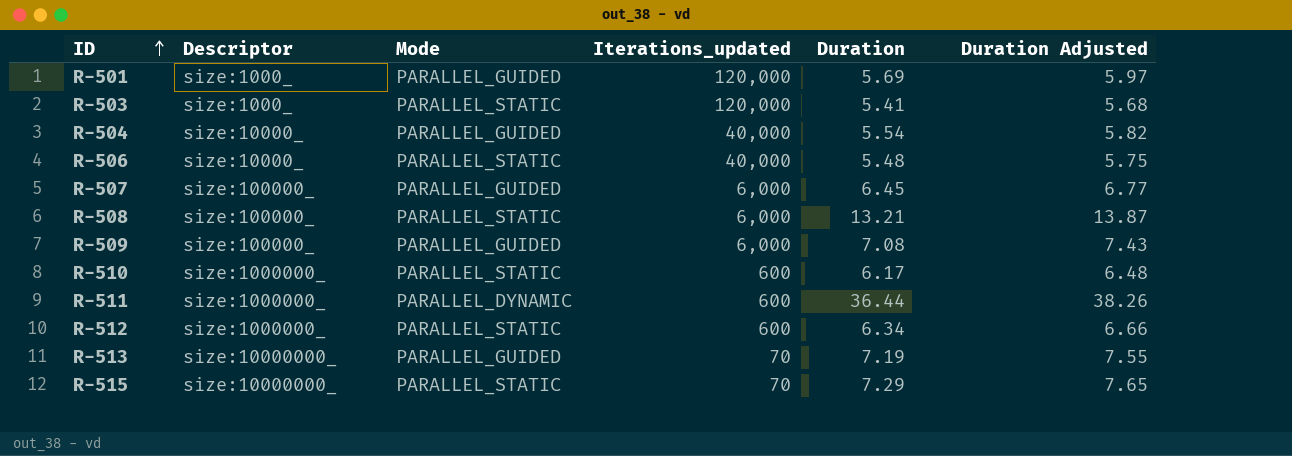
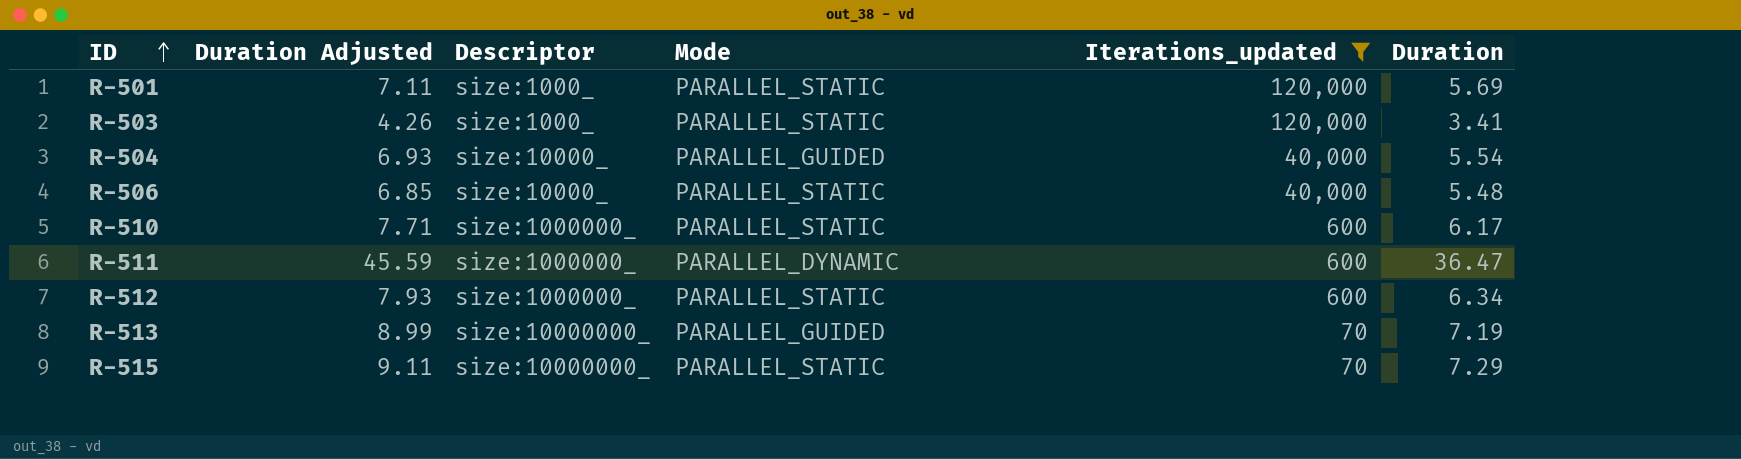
filter: none -> Iterations_updated != 6,000
column Duration Adjusted | formula: [Duration] * 1.05 -> [Duration] * 1.25
column Duration Adjusted | position: 6 -> 2
R-501 | Mode: PARALLEL_GUIDED -> PARALLEL_STATIC
R-503 | Duration: 5.41 -> 3.41
R-511 | Duration: 36.44 -> 36.47

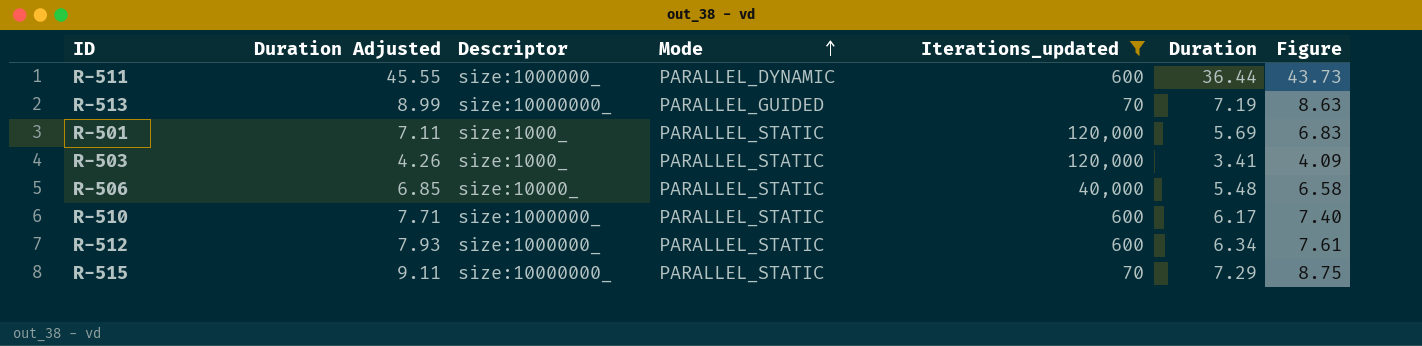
row order: ID ascending -> Mode ascending
column Figure | formula: none -> [Duration] * 1.2
row R-504: 6.93 | size:10000_ | PARALLEL_GUIDED | 40,000 | 5.54 -> none
R-511 | Duration Adjusted: 45.59 -> 45.55
R-511 | Duration: 36.47 -> 36.44

